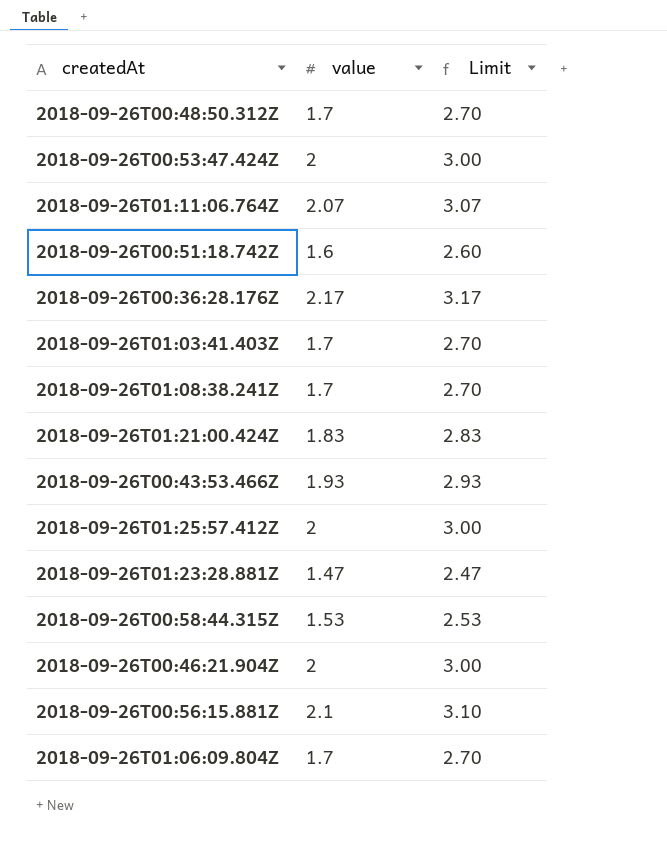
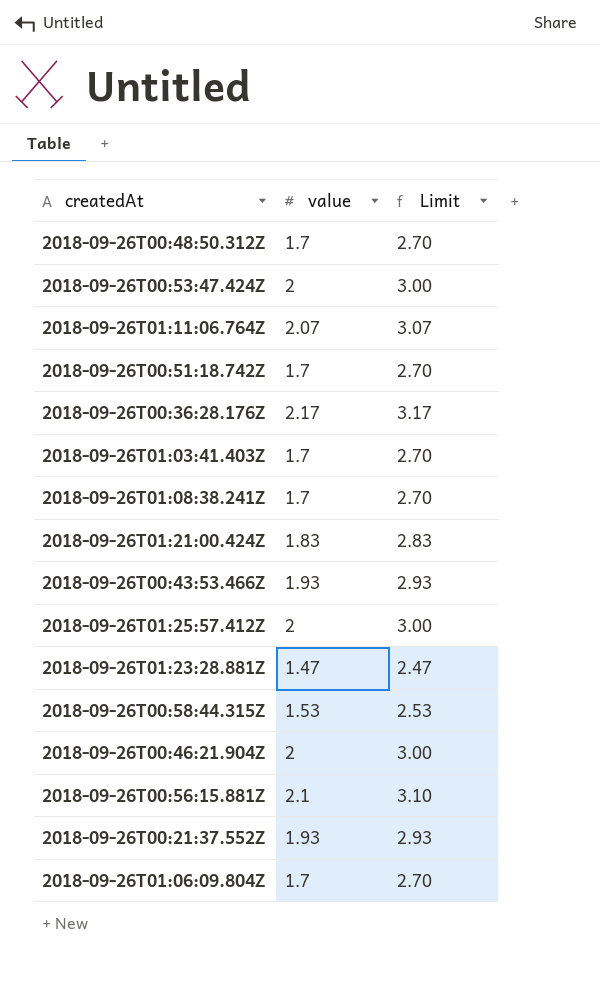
2018-09-26T00:51:18.742Z | value: 1.6 -> 1.7
2018-09-26T00:51:18.742Z | Limit: 2.60 -> 2.70
row 2018-09-26T00:21:37.552Z: none -> 1.93 | 2.93

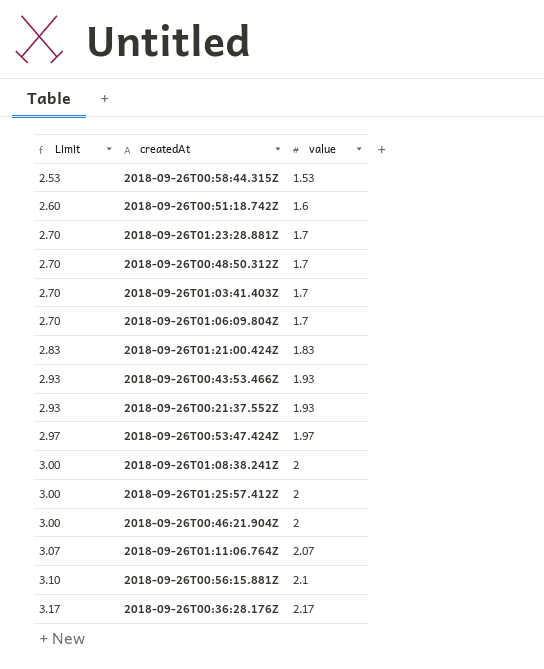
row order: none -> Limit ascending
column Limit | position: 3 -> 1
2018-09-26T00:51:18.742Z | Limit: 2.70 -> 2.60
2018-09-26T00:51:18.742Z | value: 1.7 -> 1.6
2018-09-26T01:23:28.881Z | Limit: 2.47 -> 2.70
2018-09-26T01:23:28.881Z | value: 1.47 -> 1.7
2018-09-26T00:53:47.424Z | Limit: 3.00 -> 2.97
2018-09-26T00:53:47.424Z | value: 2 -> 1.97
2018-09-26T01:08:38.241Z | Limit: 2.70 -> 3.00
2018-09-26T01:08:38.241Z | value: 1.7 -> 2

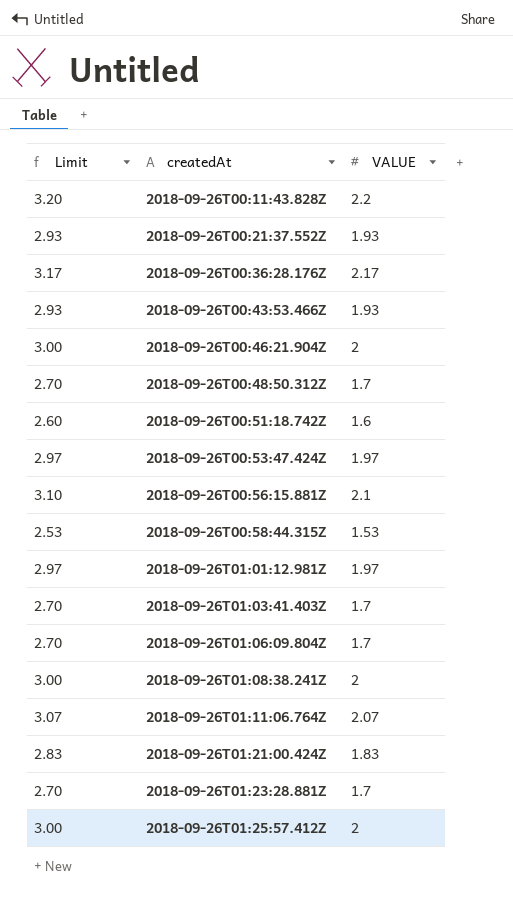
row order: Limit ascending -> createdAt ascending
column name: value -> VALUE
row 2018-09-26T00:11:43.828Z: none -> 3.20 | 2.2
row 2018-09-26T01:01:12.981Z: none -> 2.97 | 1.97

